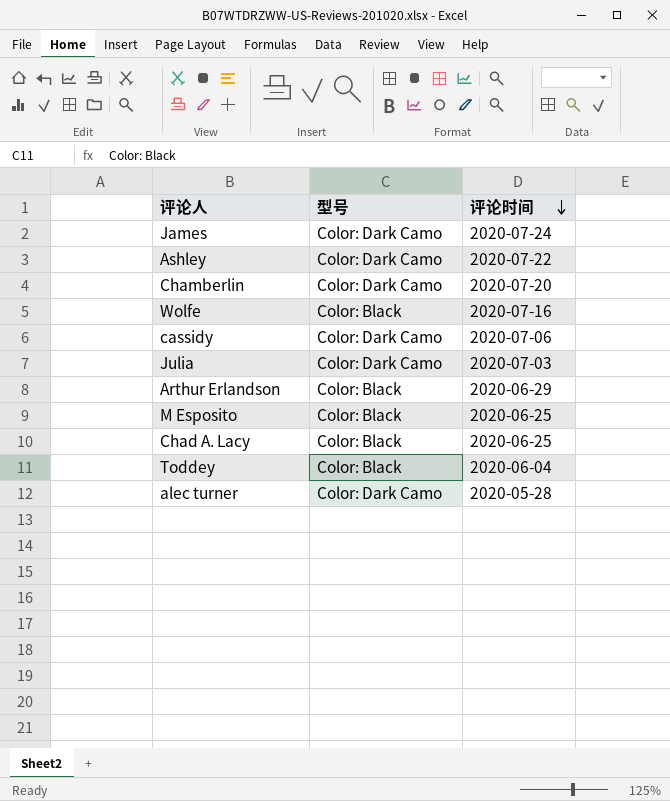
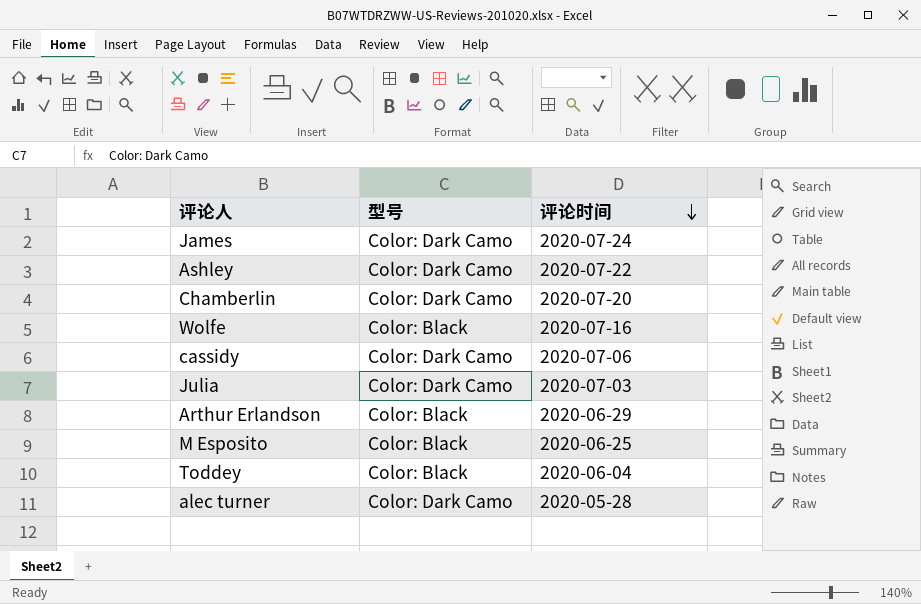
row Chad A. Lacy: Color: Black | 2020-06-25 -> none

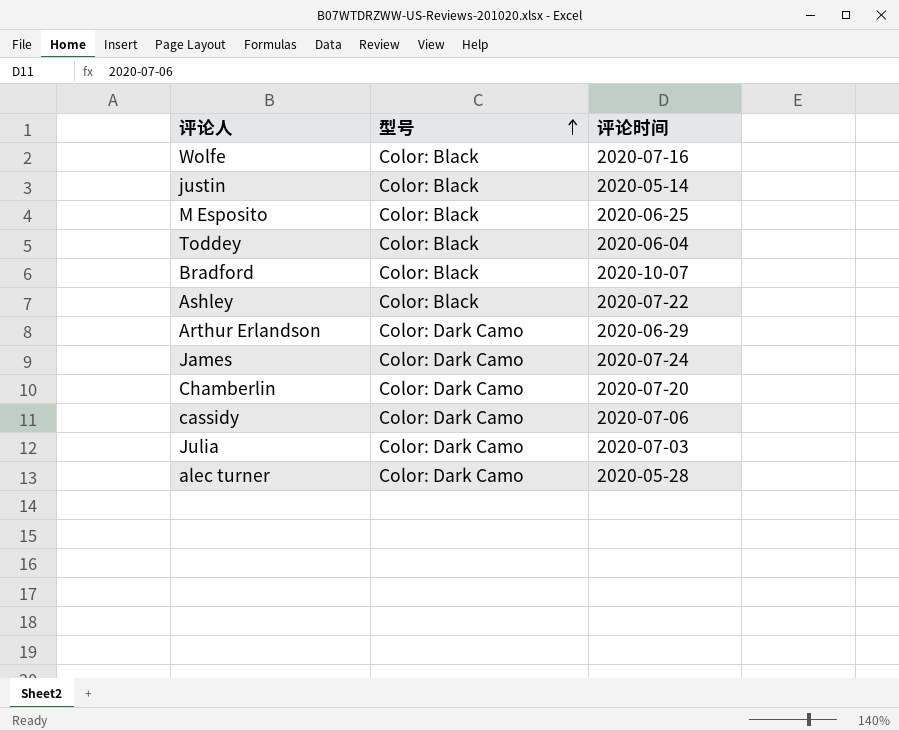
row order: 评论时间 descending -> 型号 ascending
row justin: none -> Color: Black | 2020-05-14
row Bradford: none -> Color: Black | 2020-10-07
Ashley | 型号: Color: Dark Camo -> Color: Black
Arthur Erlandson | 型号: Color: Black -> Color: Dark Camo

